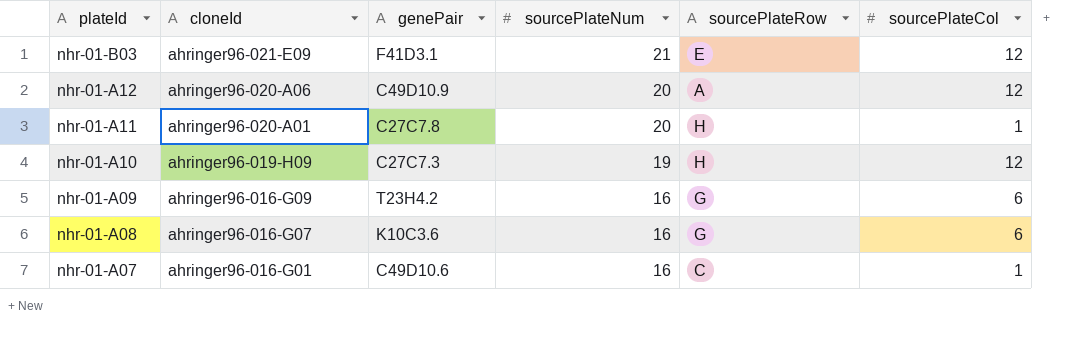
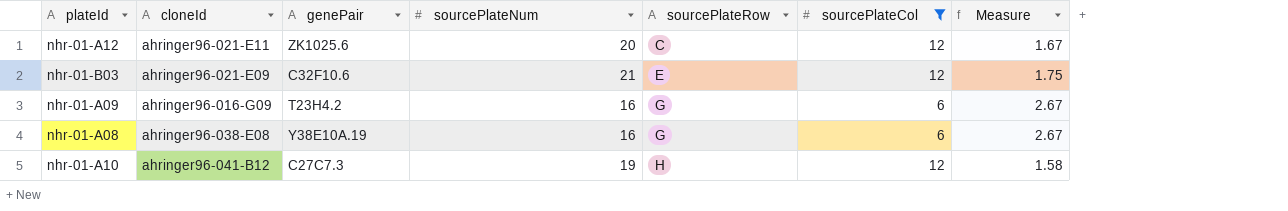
filter: none -> sourcePlateCol != 1
row order: plateId descending -> sourcePlateRow ascending
column Measure | formula: none -> [sourcePlateNum] / [sourcePlateCol]
nhr-01-A12 | cloneId: ahringer96-020-A06 -> ahringer96-021-E11
nhr-01-A12 | genePair: C49D10.9 -> ZK1025.6
nhr-01-A12 | sourcePlateRow: A -> C
nhr-01-B03 | genePair: F41D3.1 -> C32F10.6
nhr-01-A08 | cloneId: ahringer96-016-G07 -> ahringer96-038-E08
nhr-01-A08 | genePair: K10C3.6 -> Y38E10A.19
nhr-01-A10 | cloneId: ahringer96-019-H09 -> ahringer96-041-B12

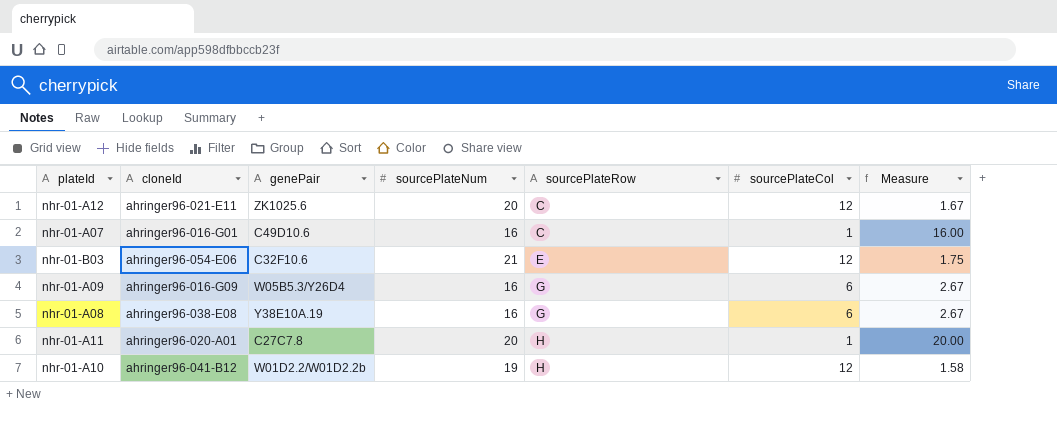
filter: sourcePlateCol != 1 -> none
nhr-01-B03 | cloneId: ahringer96-021-E09 -> ahringer96-054-E06
nhr-01-A09 | genePair: T23H4.2 -> W05B5.3/Y26D4
nhr-01-A10 | genePair: C27C7.3 -> W01D2.2/W01D2.2b

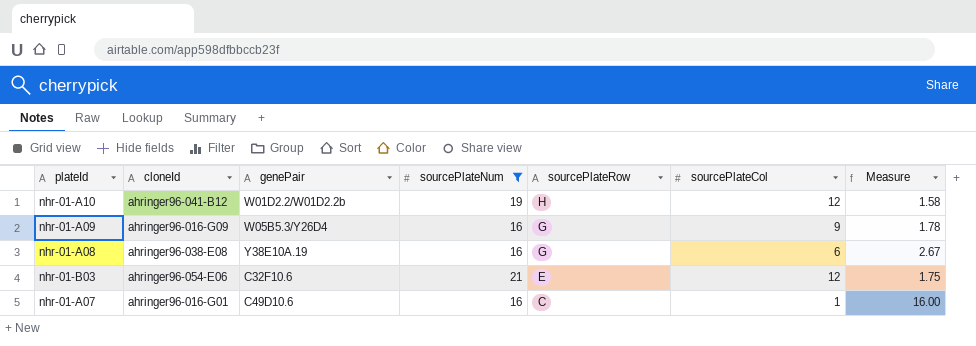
filter: none -> sourcePlateNum != 20
row order: sourcePlateRow ascending -> sourcePlateRow descending
nhr-01-A09 | sourcePlateCol: 6 -> 9
nhr-01-A09 | Measure: 2.67 -> 1.78

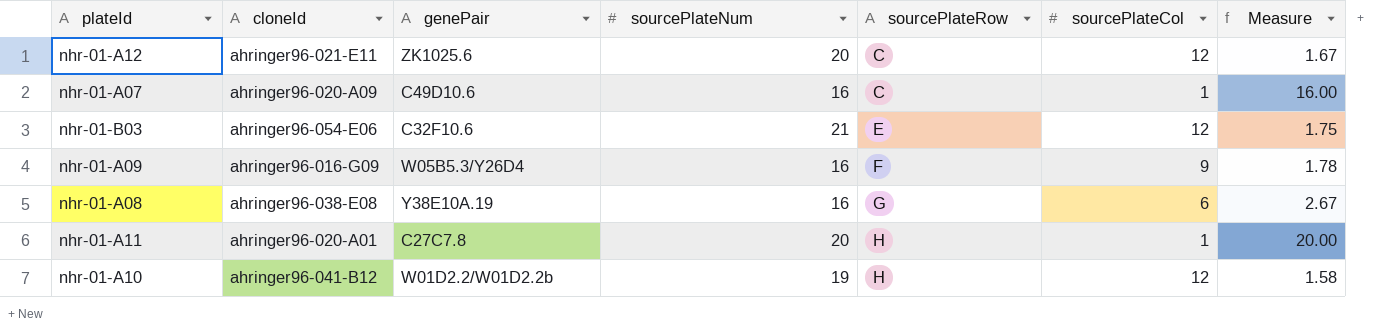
filter: sourcePlateNum != 20 -> none
row order: sourcePlateRow descending -> sourcePlateRow ascending
nhr-01-A07 | cloneId: ahringer96-016-G01 -> ahringer96-020-A09
nhr-01-A09 | sourcePlateRow: G -> F

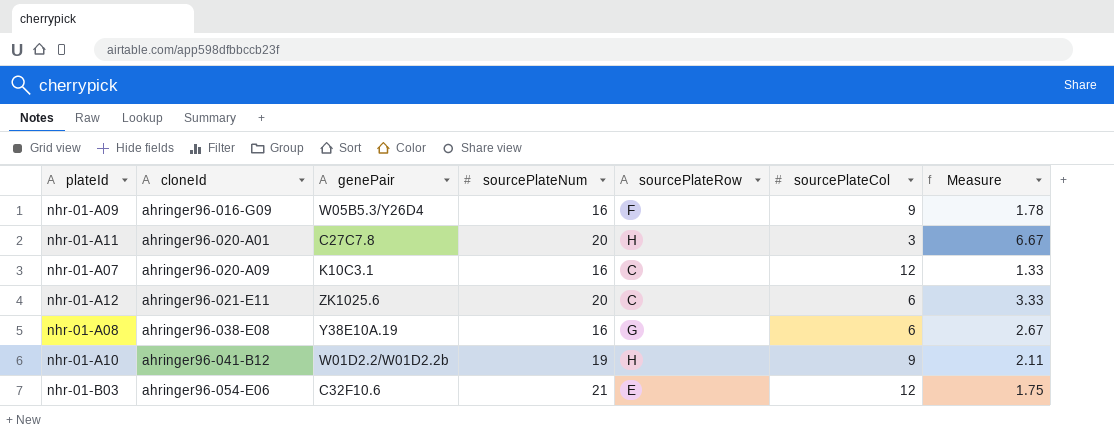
row order: sourcePlateRow ascending -> cloneId ascending
nhr-01-A11 | sourcePlateCol: 1 -> 3
nhr-01-A11 | Measure: 20.00 -> 6.67
nhr-01-A07 | genePair: C49D10.6 -> K10C3.1
nhr-01-A07 | sourcePlateCol: 1 -> 12
nhr-01-A07 | Measure: 16.00 -> 1.33
nhr-01-A12 | sourcePlateCol: 12 -> 6
nhr-01-A12 | Measure: 1.67 -> 3.33
nhr-01-A10 | sourcePlateCol: 12 -> 9
nhr-01-A10 | Measure: 1.58 -> 2.11

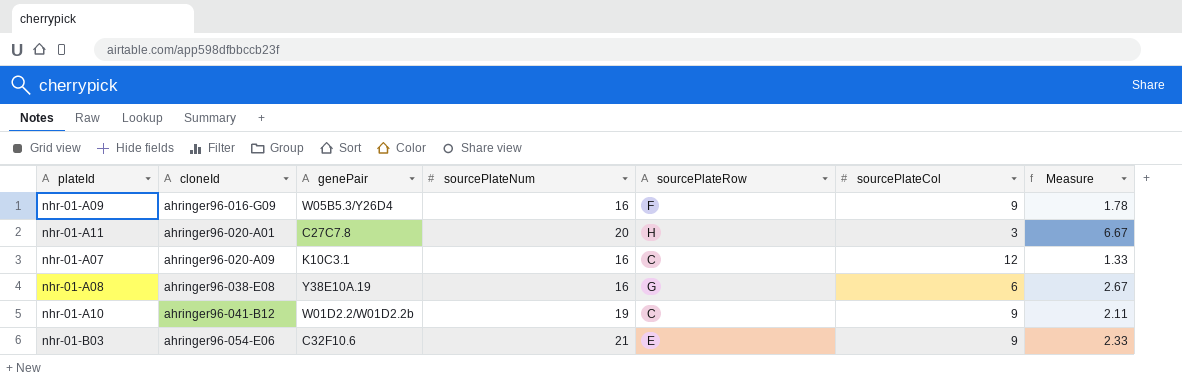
row nhr-01-A12: ahringer96-021-E11 | ZK1025.6 | 20 | C | 6 | 3.33 -> none
nhr-01-A10 | sourcePlateRow: H -> C
nhr-01-B03 | sourcePlateCol: 12 -> 9
nhr-01-B03 | Measure: 1.75 -> 2.33

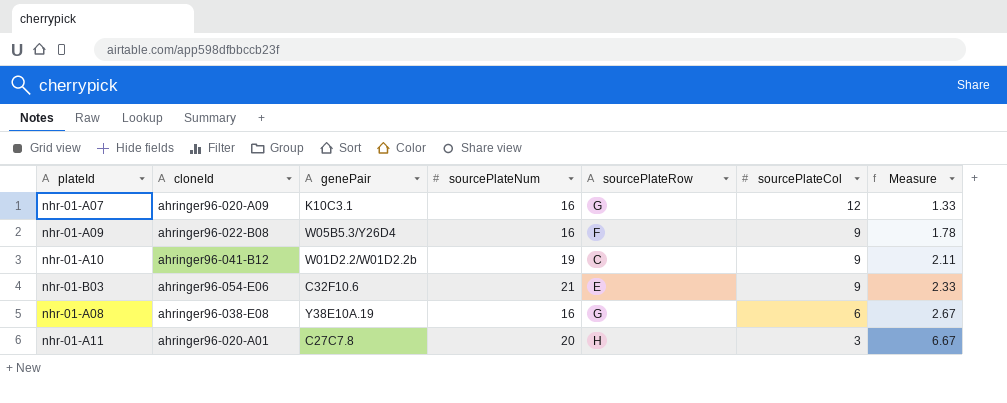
row order: cloneId ascending -> sourcePlateCol descending
nhr-01-A07 | sourcePlateRow: C -> G
nhr-01-A09 | cloneId: ahringer96-016-G09 -> ahringer96-022-B08

